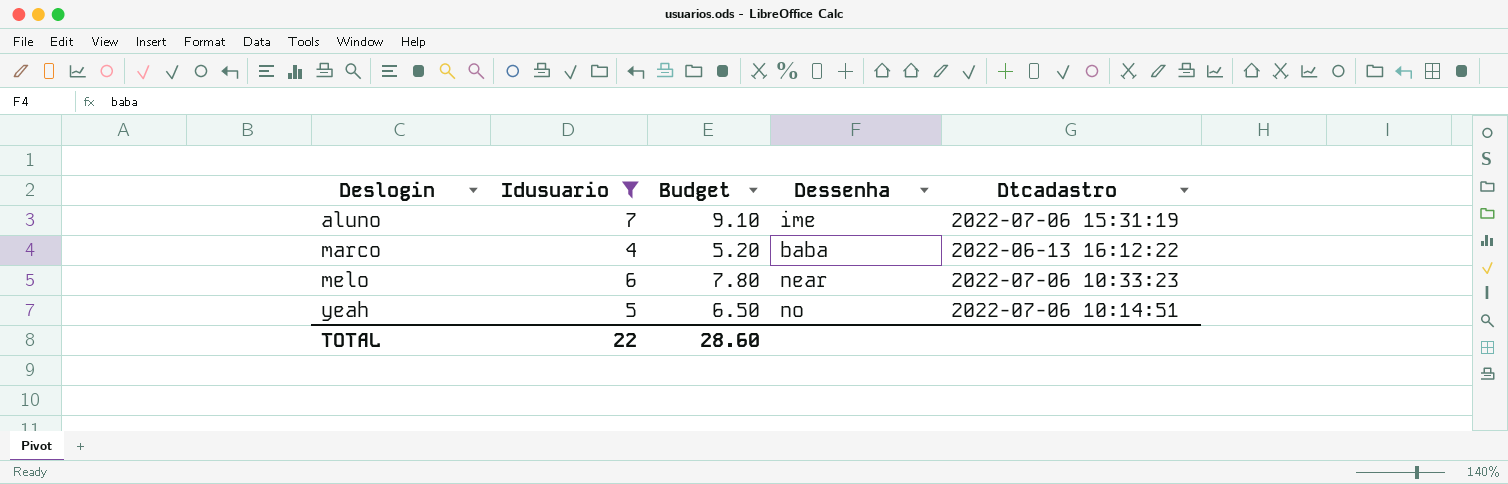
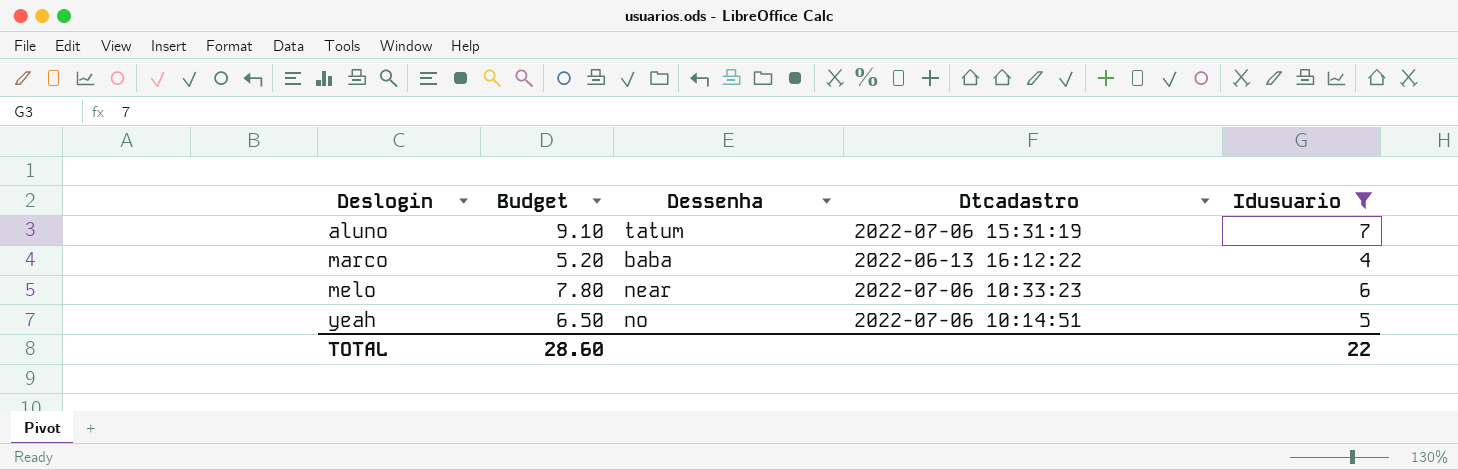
column Idusuario | position: 2 -> 5
aluno | Dessenha: ime -> tatum

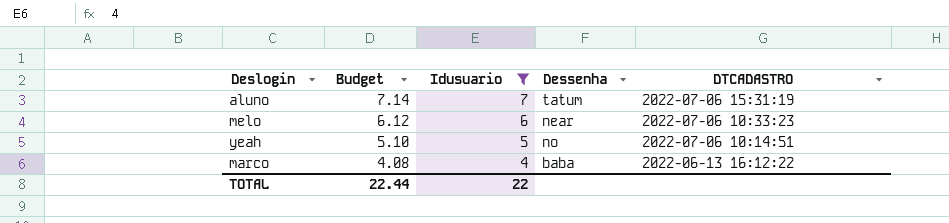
row order: Deslogin ascending -> Budget descending
column Budget | formula: [Idusuario] * 1.3 -> [Idusuario] * 1.02
column Idusuario | position: 5 -> 3
column name: Dtcadastro -> DTCADASTRO
TOTAL | Budget: 28.60 -> 22.44

